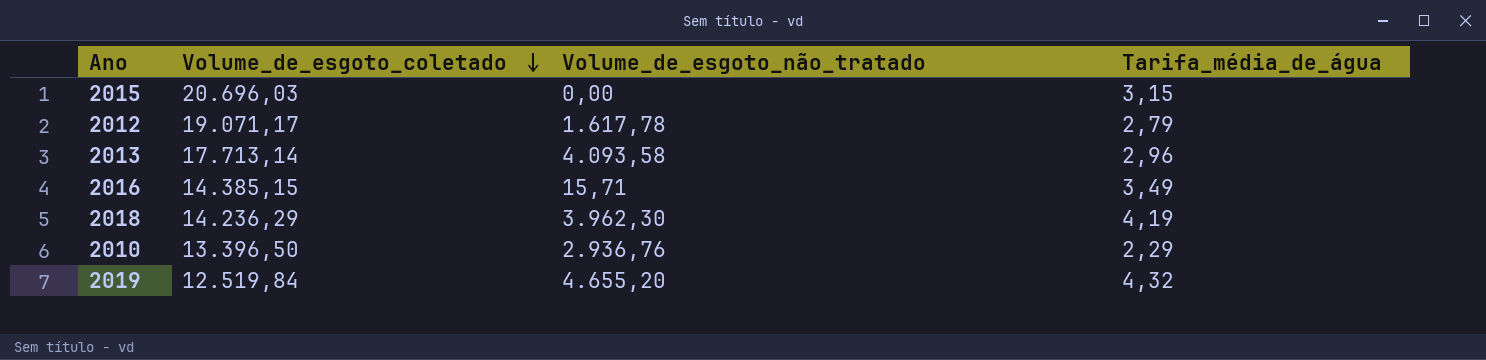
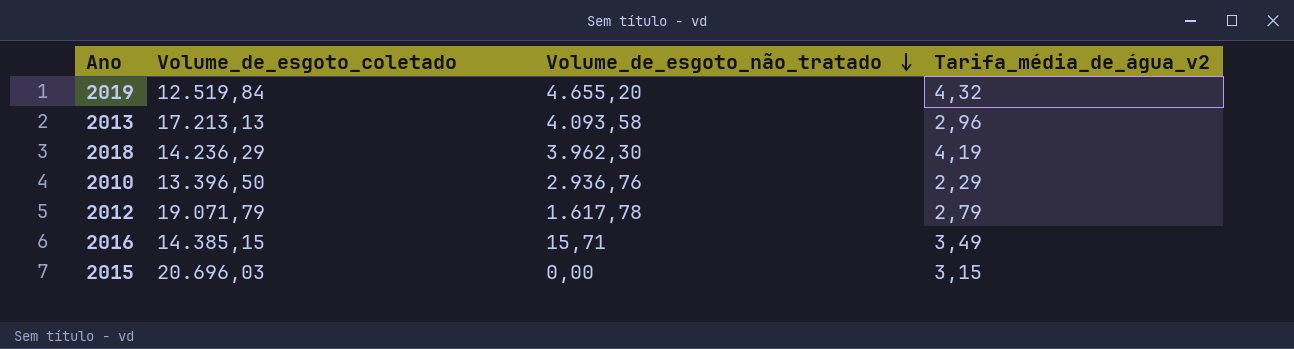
row order: Volume_de_esgoto_coletado descending -> Volume_de_esgoto_não_tratado descending
column name: Tarifa_média_de_água -> Tarifa_média_de_água_v2
2013 | Volume_de_esgoto_coletado: 17.713,14 -> 17.213,13
2012 | Volume_de_esgoto_coletado: 19.071,17 -> 19.071,79

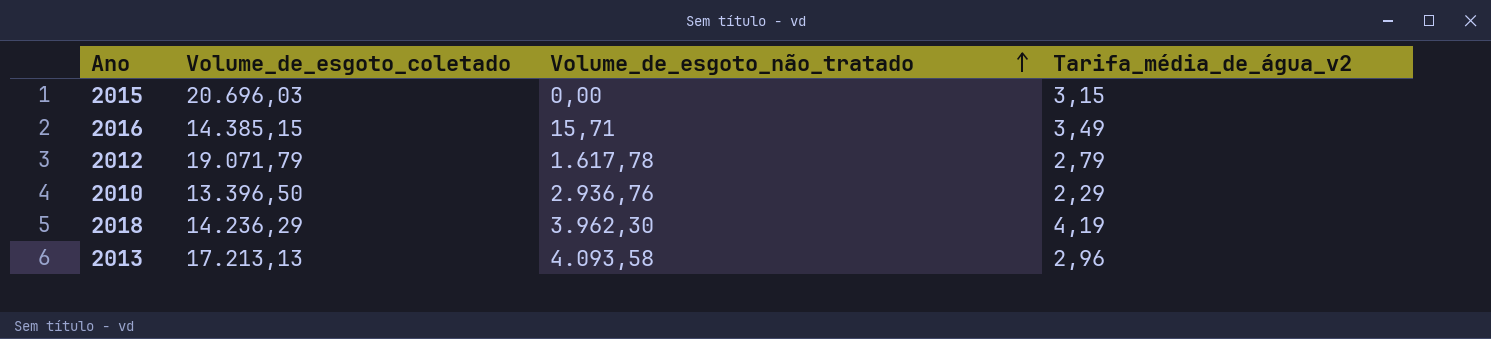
row order: Volume_de_esgoto_não_tratado descending -> Volume_de_esgoto_não_tratado ascending
row 2019: 12.519,84 | 4.655,20 | 4,32 -> none

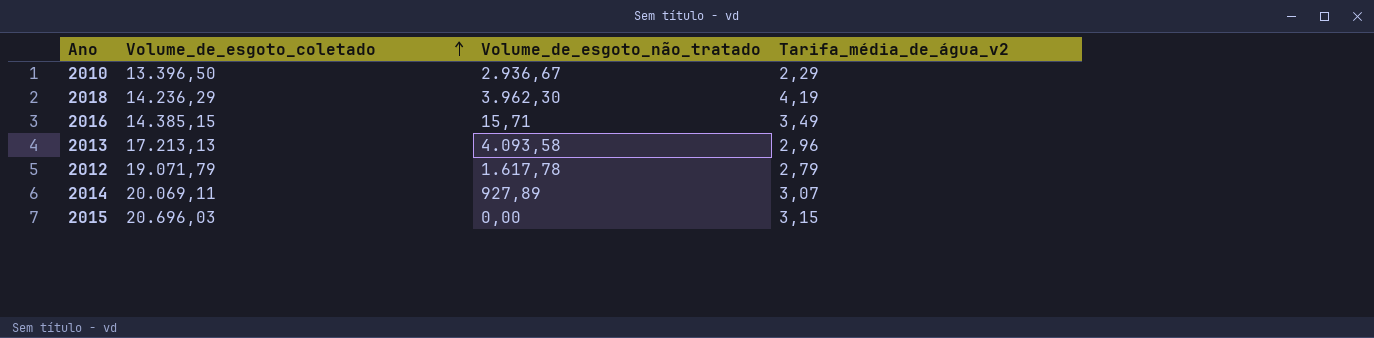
row order: Volume_de_esgoto_não_tratado ascending -> Volume_de_esgoto_coletado ascending
2010 | Volume_de_esgoto_não_tratado: 2.936,76 -> 2.936,67
row 2014: none -> 20.069,11 | 927,89 | 3,07

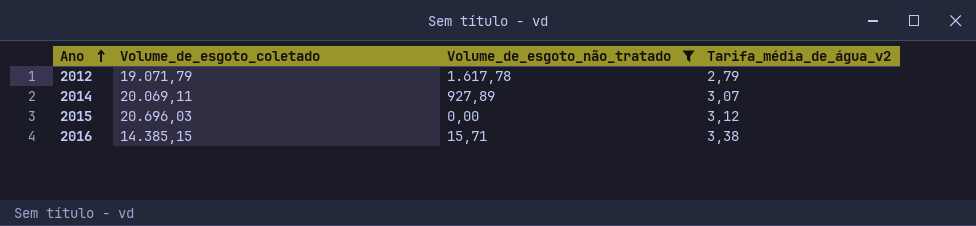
filter: none -> Volume_de_esgoto_não_tratado <= 1.617,78
row order: Volume_de_esgoto_coletado ascending -> Ano ascending
2015 | Tarifa_média_de_água_v2: 3,15 -> 3,12
2016 | Tarifa_média_de_água_v2: 3,49 -> 3,38

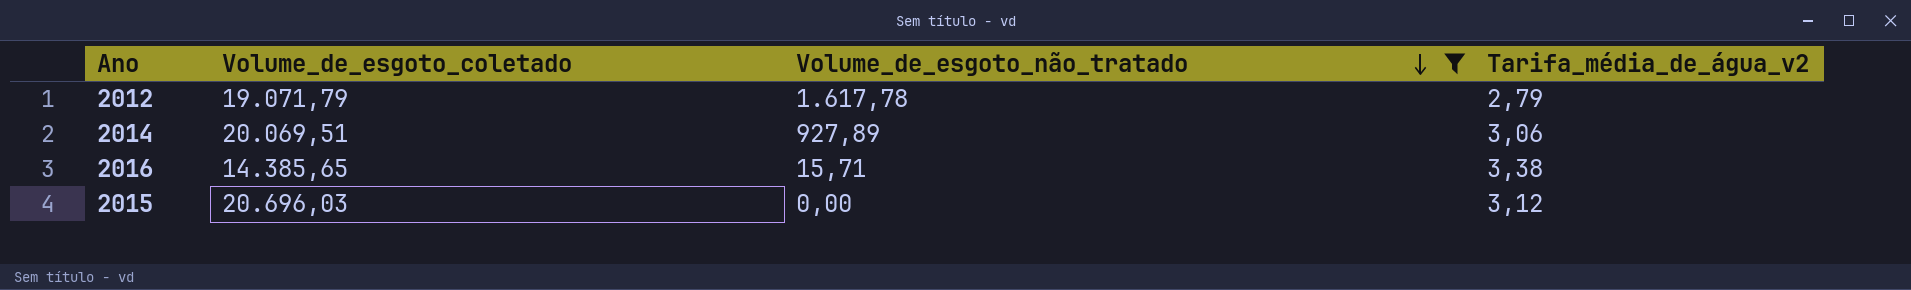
row order: Ano ascending -> Volume_de_esgoto_não_tratado descending
2014 | Volume_de_esgoto_coletado: 20.069,11 -> 20.069,51
2014 | Tarifa_média_de_água_v2: 3,07 -> 3,06
2016 | Volume_de_esgoto_coletado: 14.385,15 -> 14.385,65

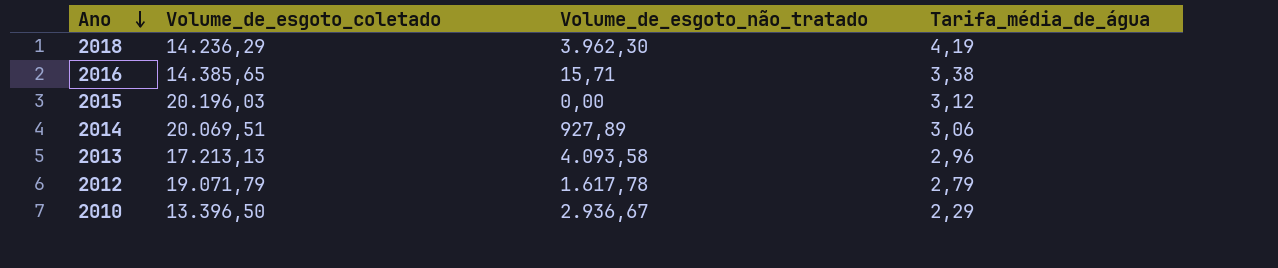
filter: Volume_de_esgoto_não_tratado <= 1.617,78 -> none
row order: Volume_de_esgoto_não_tratado descending -> Ano descending
column name: Tarifa_média_de_água_v2 -> Tarifa_média_de_água
2015 | Volume_de_esgoto_coletado: 20.696,03 -> 20.196,03

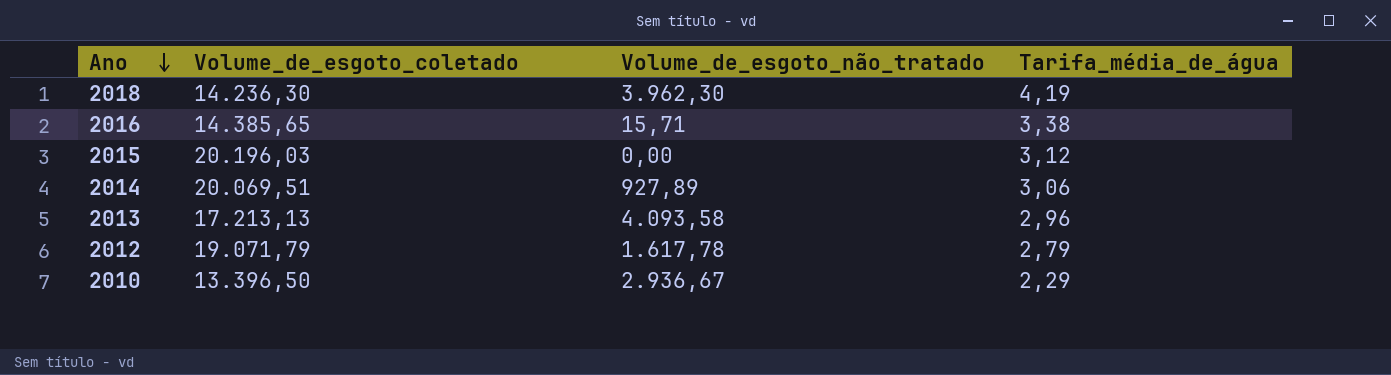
2018 | Volume_de_esgoto_coletado: 14.236,29 -> 14.236,30

